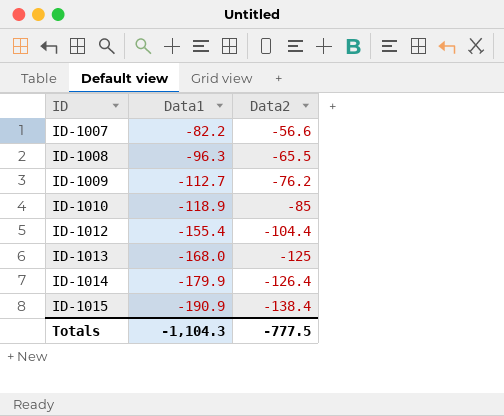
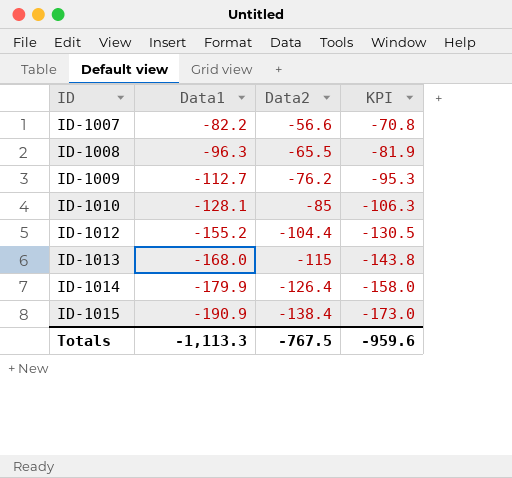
column KPI | formula: none -> [Data2] * 1.25
ID-1010 | Data1: -118.9 -> -128.1
ID-1012 | Data1: -155.4 -> -155.2
ID-1013 | Data2: -125 -> -115
Totals | Data1: -1,104.3 -> -1,113.3
Totals | Data2: -777.5 -> -767.5

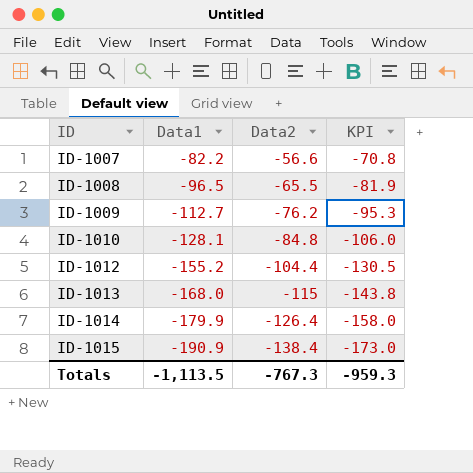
ID-1008 | Data1: -96.3 -> -96.5
ID-1010 | Data2: -85 -> -84.8
ID-1010 | KPI: -106.3 -> -106.0
Totals | Data1: -1,113.3 -> -1,113.5
Totals | Data2: -767.5 -> -767.3
Totals | KPI: -959.6 -> -959.3

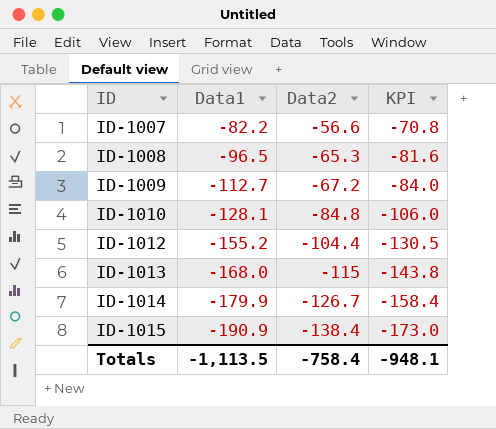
ID-1008 | Data2: -65.5 -> -65.3
ID-1008 | KPI: -81.9 -> -81.6
ID-1009 | Data2: -76.2 -> -67.2
ID-1009 | KPI: -95.3 -> -84.0
ID-1014 | Data2: -126.4 -> -126.7
ID-1014 | KPI: -158.0 -> -158.4
Totals | Data2: -767.3 -> -758.4
Totals | KPI: -959.3 -> -948.1

